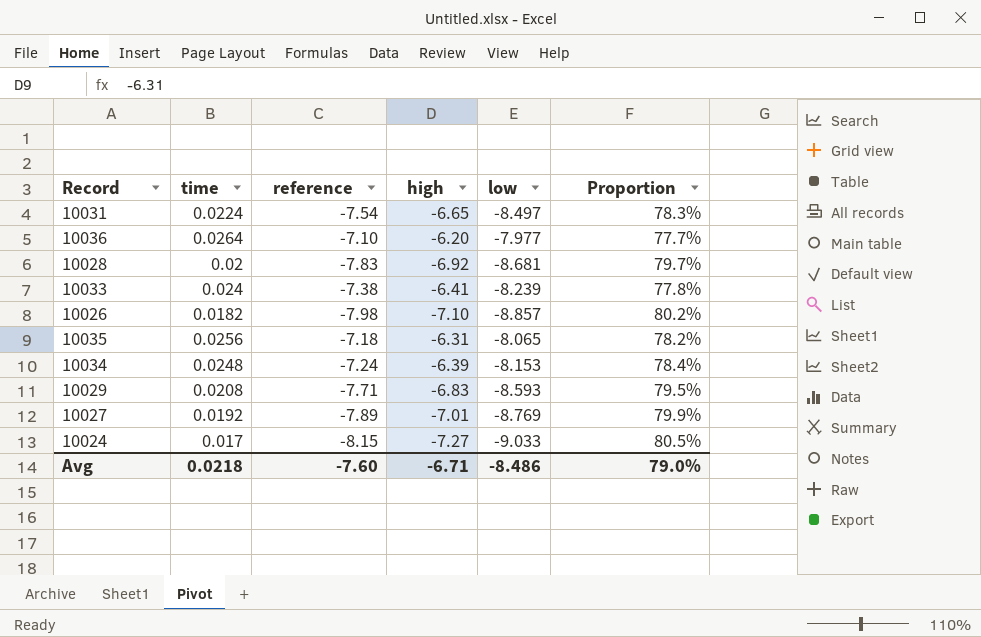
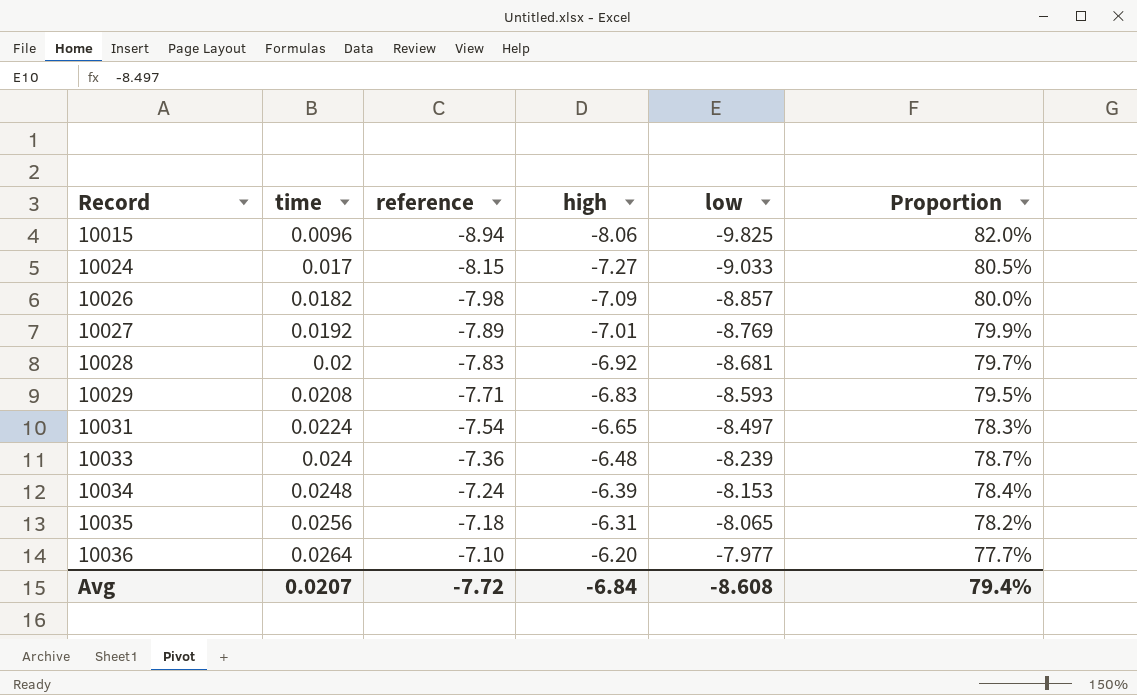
row order: none -> Record ascending
row 10015: none -> 0.0096 | -8.94 | -8.06 | -9.825 | 82.0%
10026 | high: -7.10 -> -7.09
10026 | Proportion: 80.2% -> 80.0%
10033 | reference: -7.38 -> -7.36
10033 | high: -6.41 -> -6.48
10033 | Proportion: 77.8% -> 78.7%
Avg | time: 0.0218 -> 0.0207
Avg | reference: -7.60 -> -7.72
Avg | high: -6.71 -> -6.84
Avg | low: -8.486 -> -8.608
Avg | Proportion: 79.0% -> 79.4%

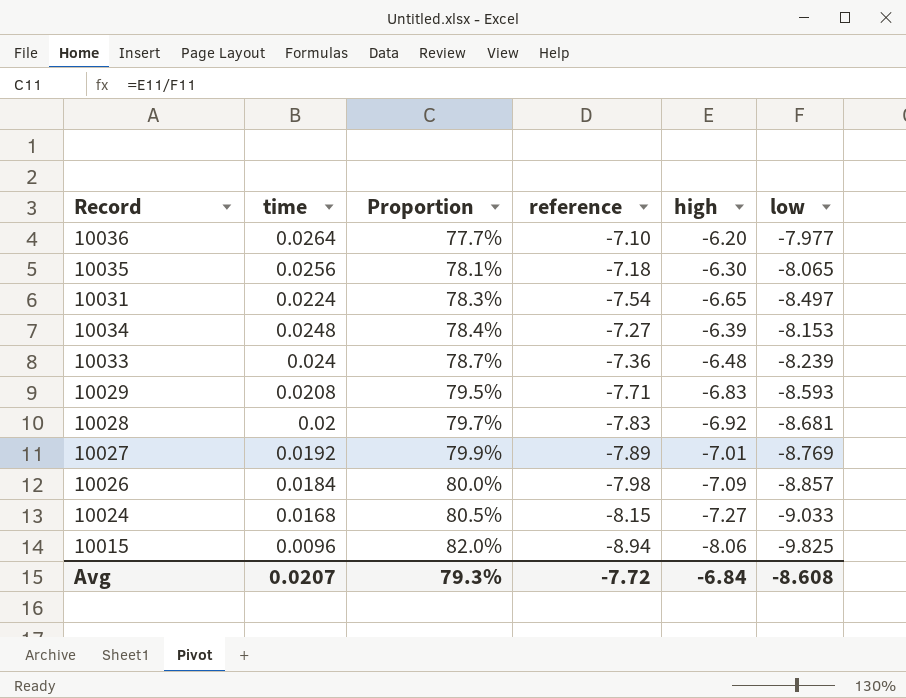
row order: Record ascending -> Proportion ascending
column Proportion | position: 6 -> 3
10035 | Proportion: 78.2% -> 78.1%
10035 | high: -6.31 -> -6.30
10034 | reference: -7.24 -> -7.27
10026 | time: 0.0182 -> 0.0184
10024 | time: 0.017 -> 0.0168
Avg | Proportion: 79.4% -> 79.3%

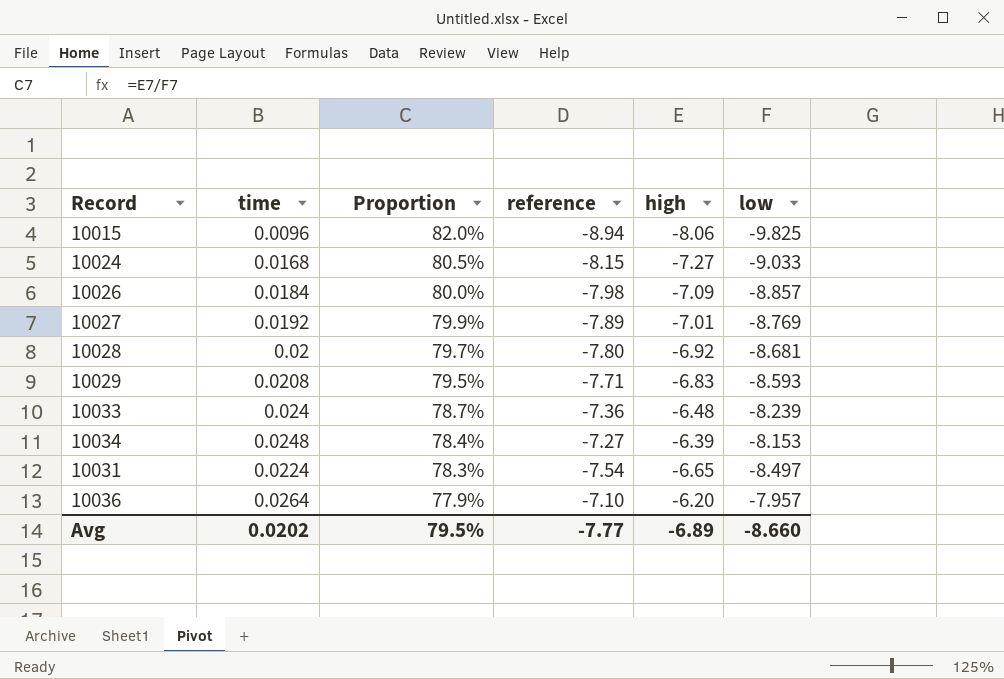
row order: Proportion ascending -> Proportion descending
row 10035: 0.0256 | 78.1% | -7.18 | -6.30 | -8.065 -> none
10028 | reference: -7.83 -> -7.80
10036 | Proportion: 77.7% -> 77.9%
10036 | low: -7.977 -> -7.957
Avg | time: 0.0207 -> 0.0202
Avg | Proportion: 79.3% -> 79.5%
Avg | reference: -7.72 -> -7.77
Avg | high: -6.84 -> -6.89
Avg | low: -8.608 -> -8.660

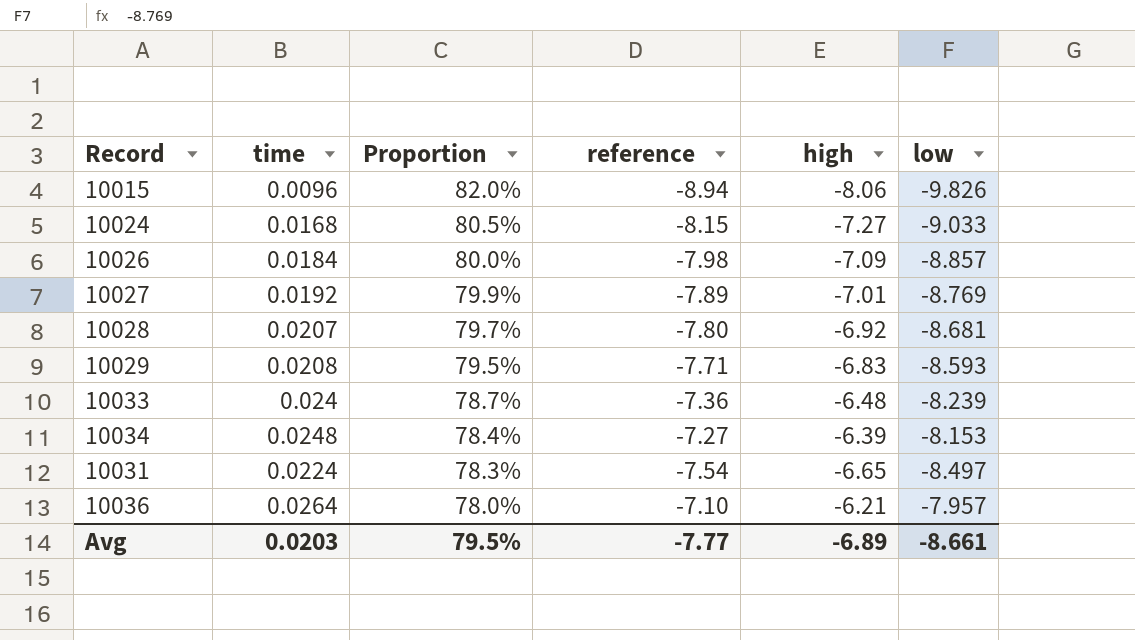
10015 | low: -9.825 -> -9.826
10028 | time: 0.02 -> 0.0207
10036 | Proportion: 77.9% -> 78.0%
10036 | high: -6.20 -> -6.21
Avg | time: 0.0202 -> 0.0203
Avg | low: -8.660 -> -8.661

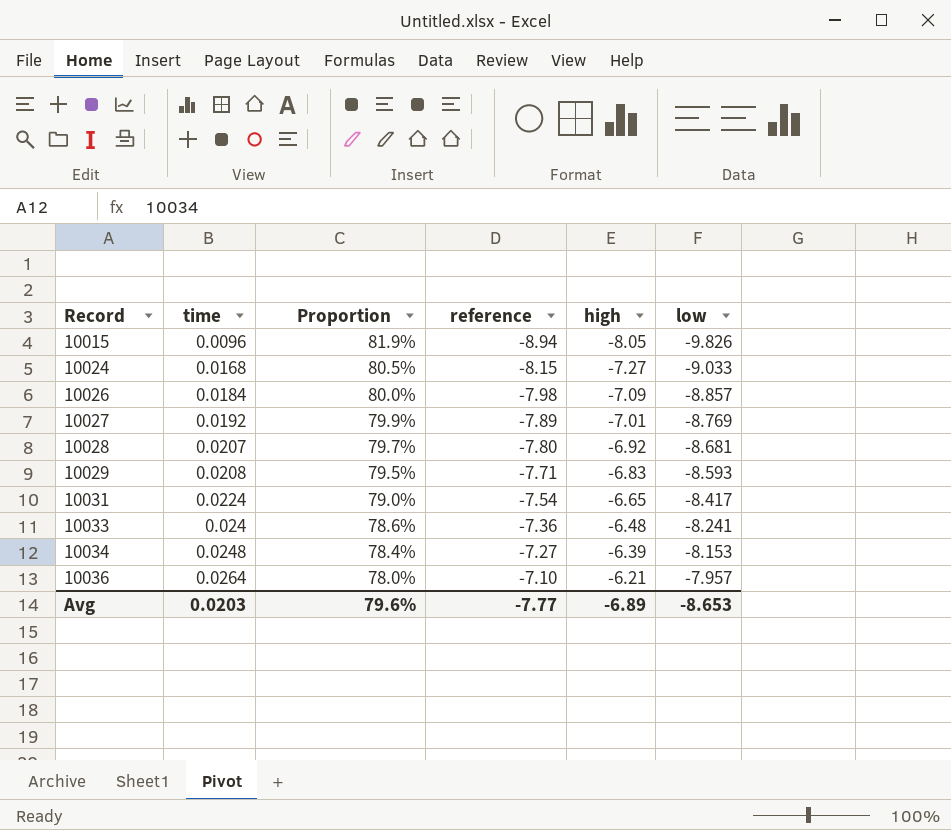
row order: Proportion descending -> Record ascending
10015 | Proportion: 82.0% -> 81.9%
10015 | high: -8.06 -> -8.05
10031 | Proportion: 78.3% -> 79.0%
10031 | low: -8.497 -> -8.417
10033 | Proportion: 78.7% -> 78.6%
10033 | low: -8.239 -> -8.241
Avg | Proportion: 79.5% -> 79.6%
Avg | low: -8.661 -> -8.653

